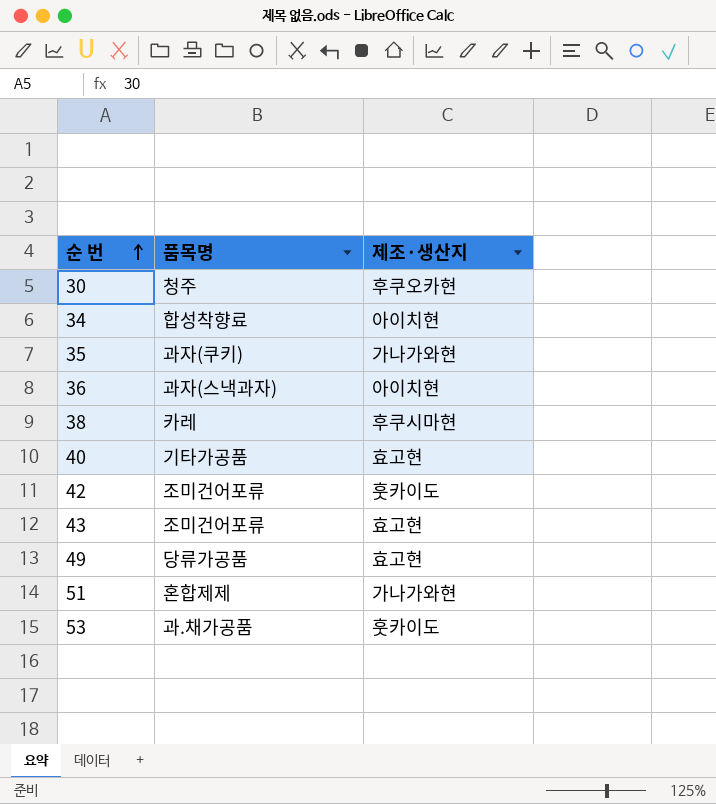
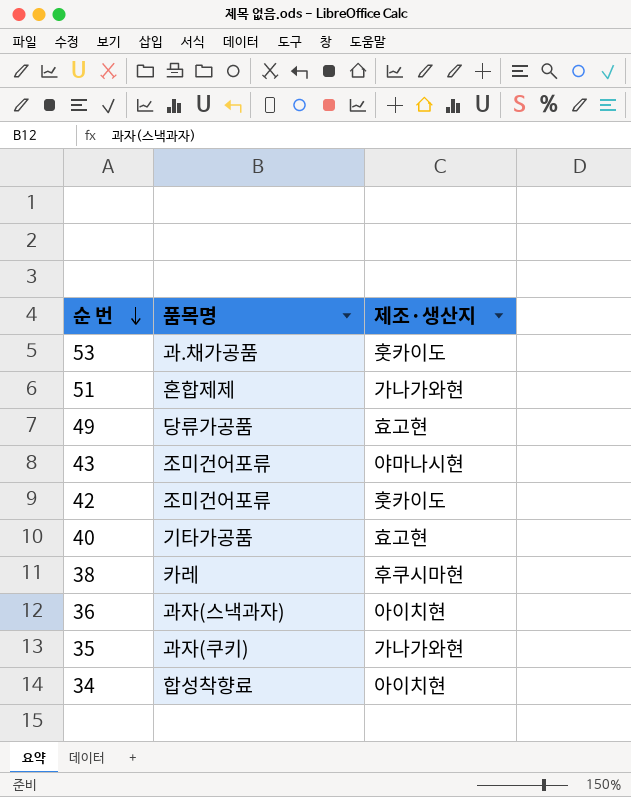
row order: 순 번 ascending -> 순 번 descending
row 30: 청주 | 후쿠오카현 -> none
43 | 제조·생산지: 효고현 -> 야마나시현

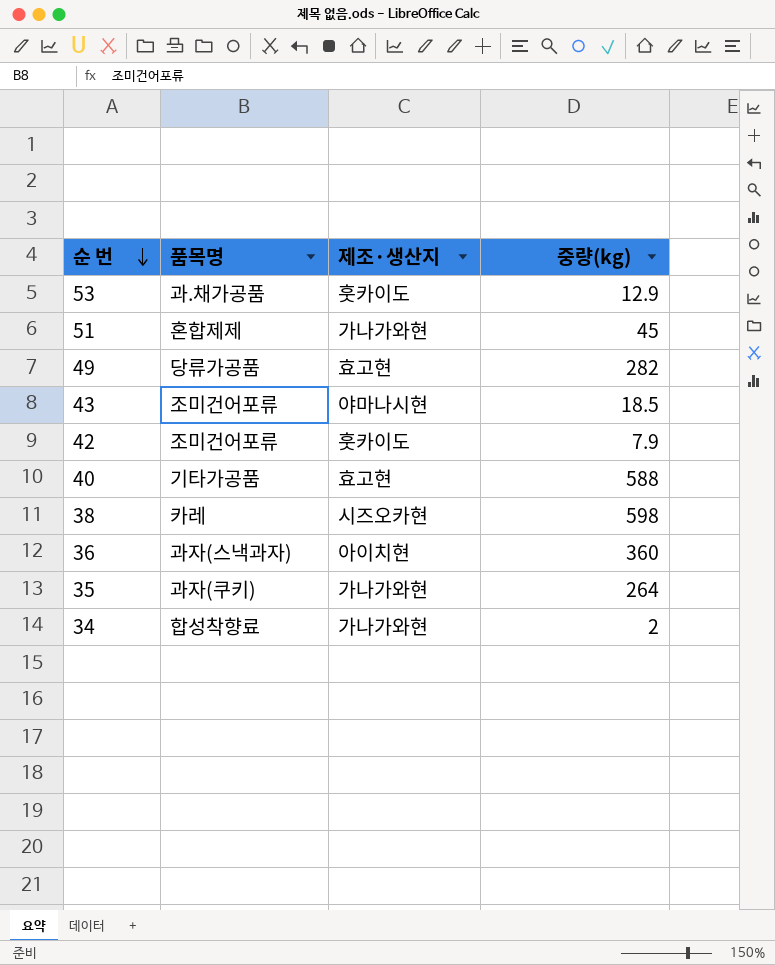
column 중량(kg) | position: none -> 4
38 | 제조·생산지: 후쿠시마현 -> 시즈오카현
34 | 제조·생산지: 아이치현 -> 가나가와현

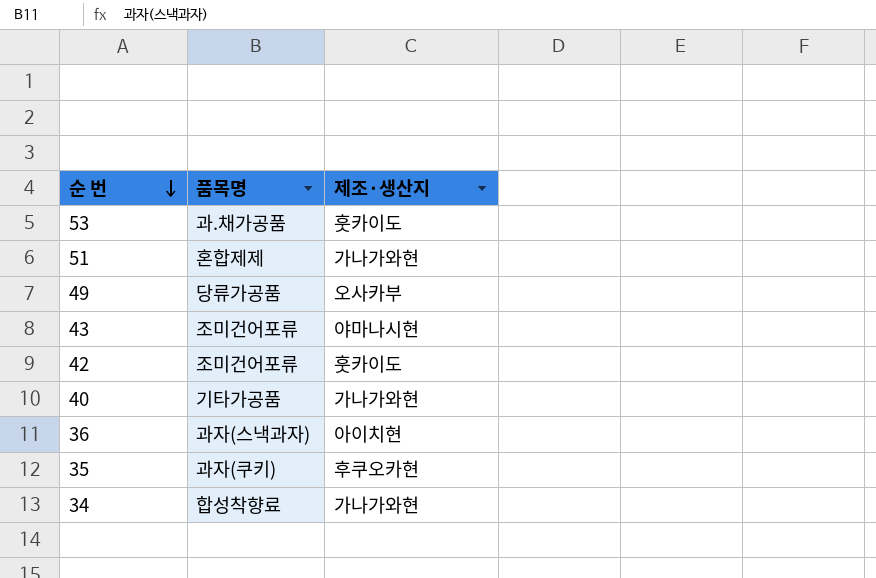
column 중량(kg) | position: 4 -> none
row 38: 카레 | 시즈오카현 | 598 -> none
49 | 제조·생산지: 효고현 -> 오사카부
40 | 제조·생산지: 효고현 -> 가나가와현
35 | 제조·생산지: 가나가와현 -> 후쿠오카현

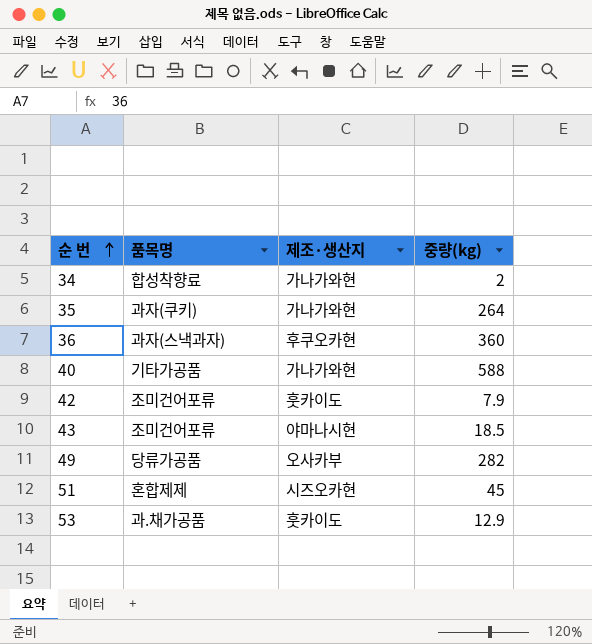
row order: 순 번 descending -> 순 번 ascending
column 중량(kg) | position: none -> 4
35 | 제조·생산지: 후쿠오카현 -> 가나가와현
36 | 제조·생산지: 아이치현 -> 후쿠오카현
51 | 제조·생산지: 가나가와현 -> 시즈오카현

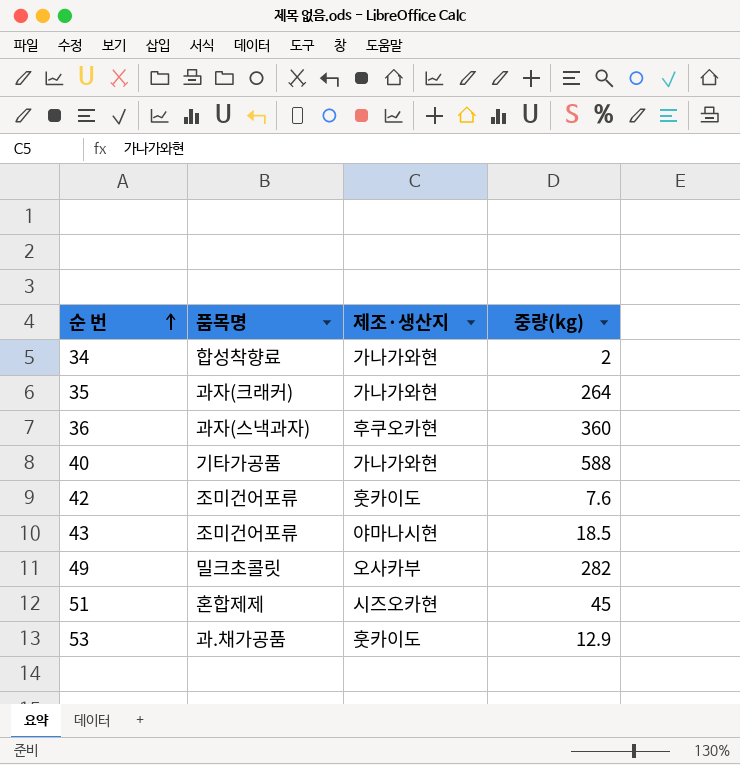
35 | 품목명: 과자(쿠키) -> 과자(크래커)
42 | 중량(kg): 7.9 -> 7.6
49 | 품목명: 당류가공품 -> 밀크초콜릿

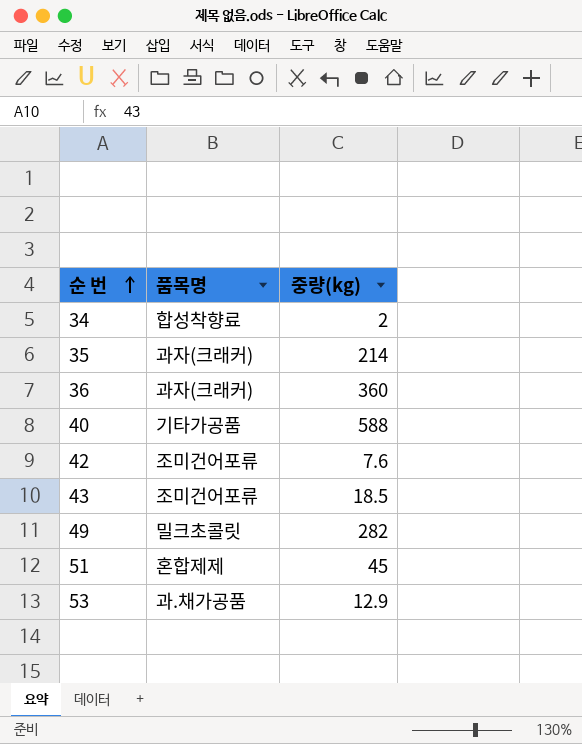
column 제조·생산지 | position: 3 -> none
35 | 중량(kg): 264 -> 214
36 | 품목명: 과자(스낵과자) -> 과자(크래커)

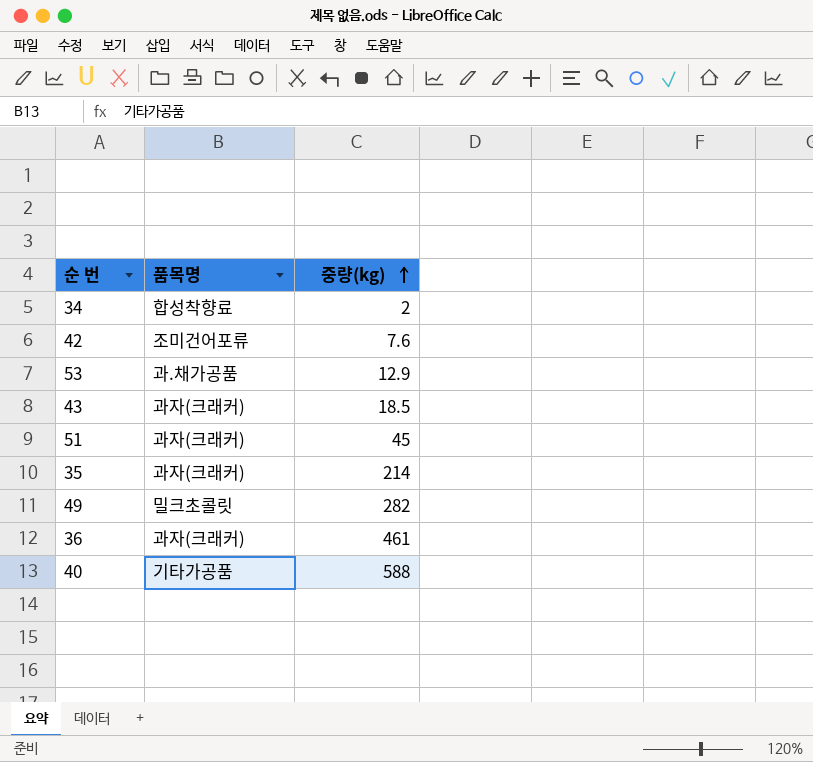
row order: 순 번 ascending -> 중량(kg) ascending
43 | 품목명: 조미건어포류 -> 과자(크래커)
51 | 품목명: 혼합제제 -> 과자(크래커)
36 | 중량(kg): 360 -> 461

